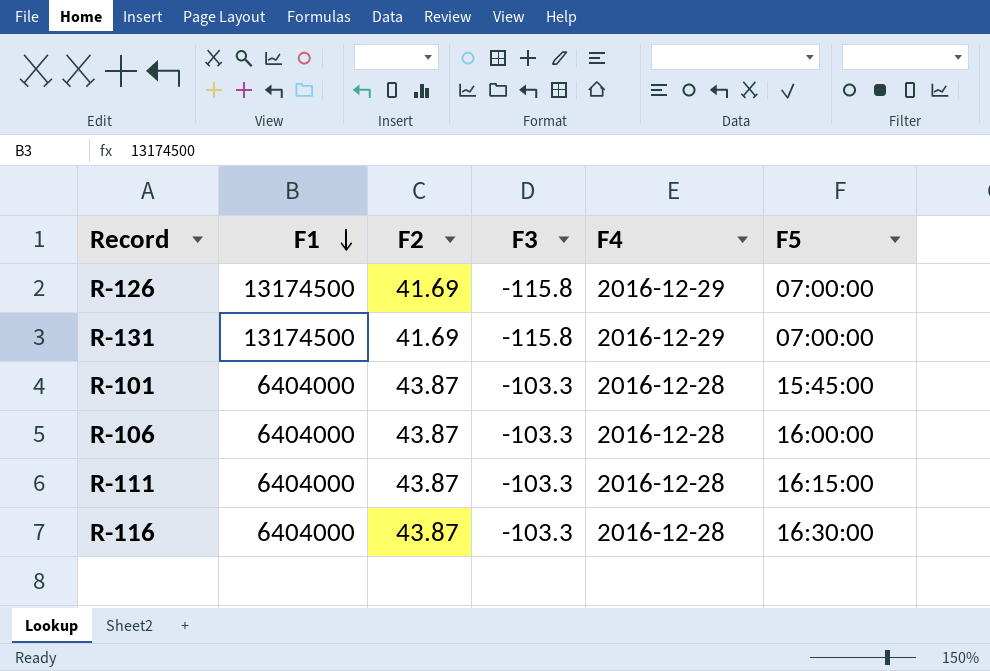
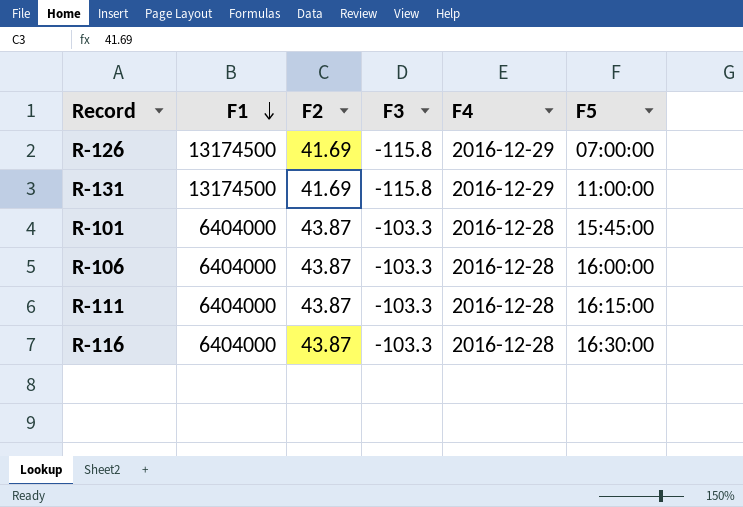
R-131 | F5: 07:00:00 -> 11:00:00

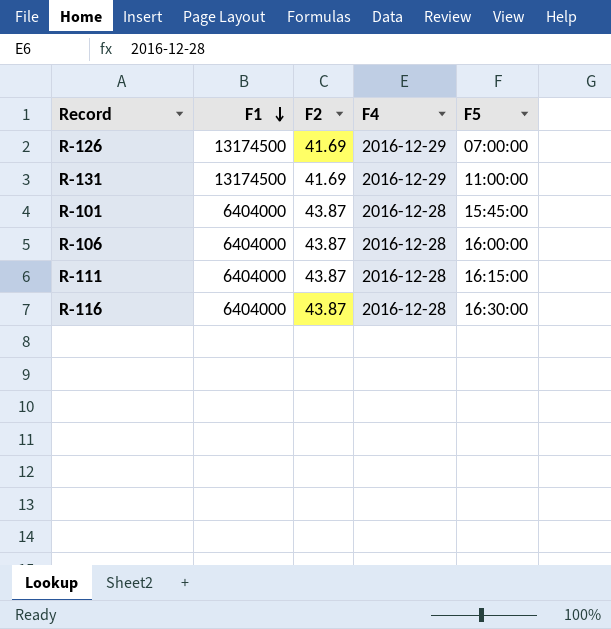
column F3 | position: 4 -> none

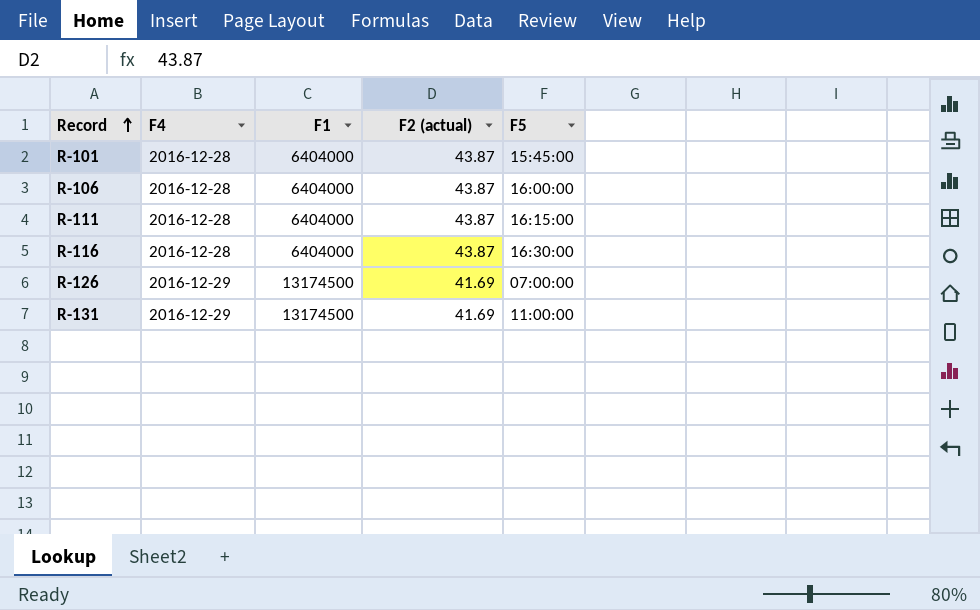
row order: F1 descending -> Record ascending
column F4 | position: 4 -> 2
column name: F2 -> F2 (actual)

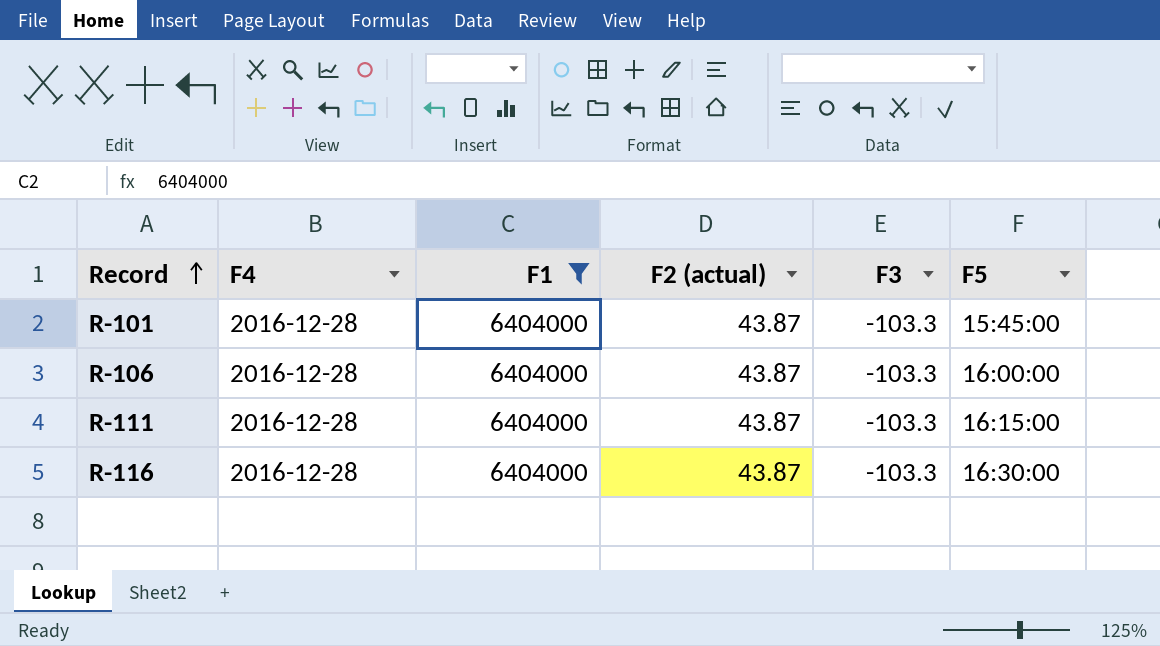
filter: none -> F1 = 6404000
column F3 | position: none -> 5

